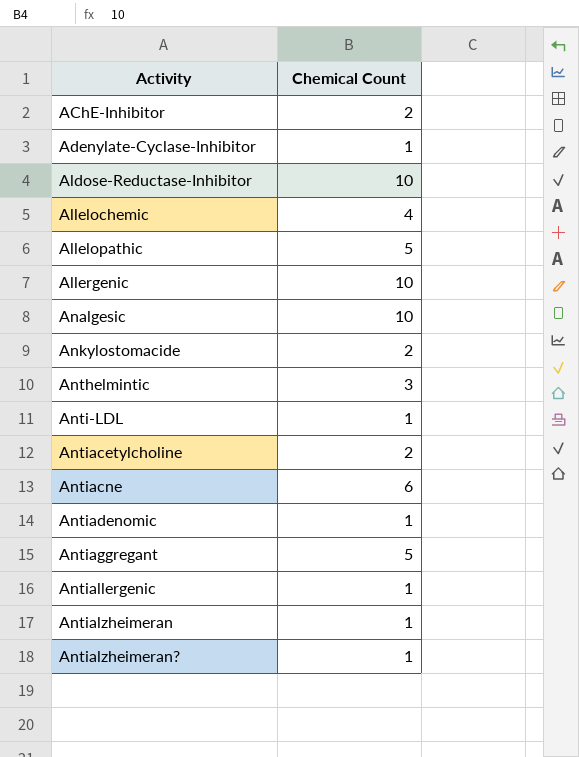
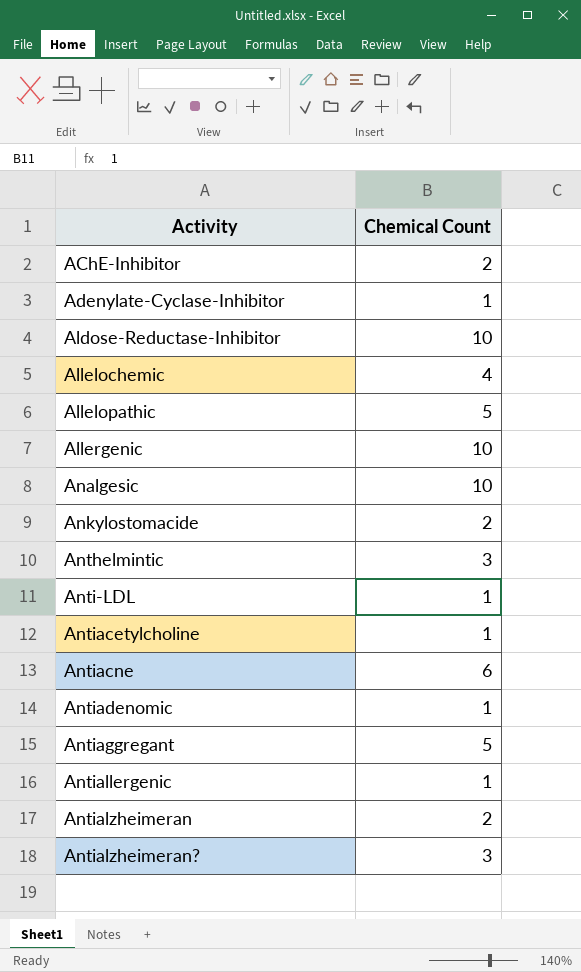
Antiacetylcholine | Chemical Count: 2 -> 1
Antialzheimeran | Chemical Count: 1 -> 2
Antialzheimeran? | Chemical Count: 1 -> 3

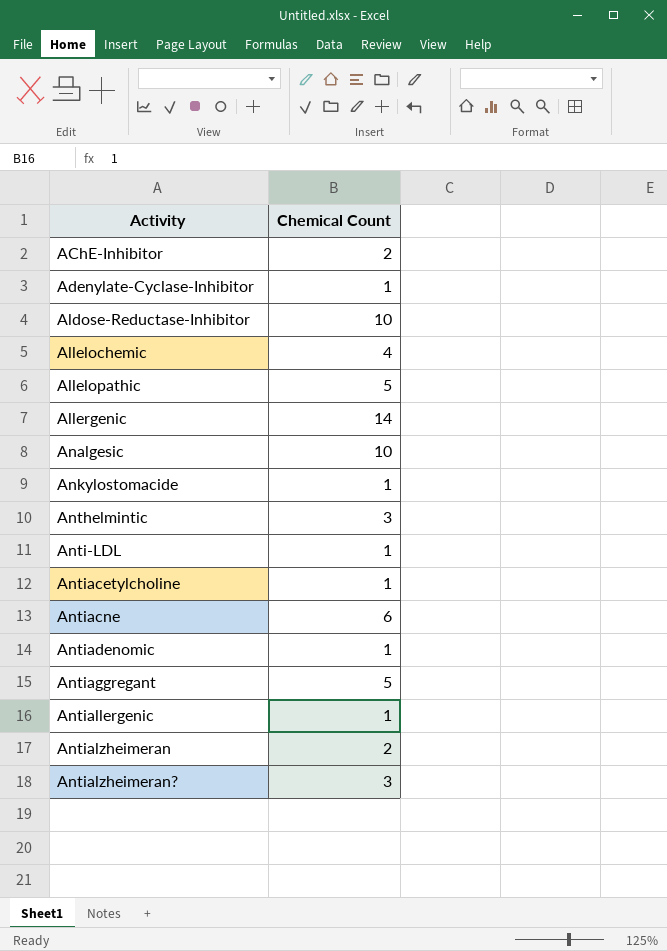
Allergenic | Chemical Count: 10 -> 14
Ankylostomacide | Chemical Count: 2 -> 1

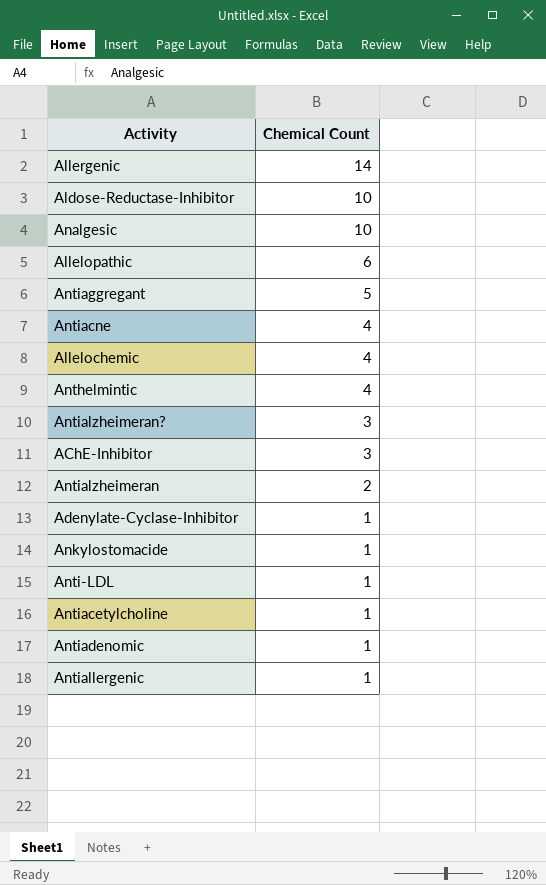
row order: Activity ascending -> Chemical Count descending
Allelopathic | Chemical Count: 5 -> 6
Antiacne | Chemical Count: 6 -> 4
Anthelmintic | Chemical Count: 3 -> 4
AChE-Inhibitor | Chemical Count: 2 -> 3

